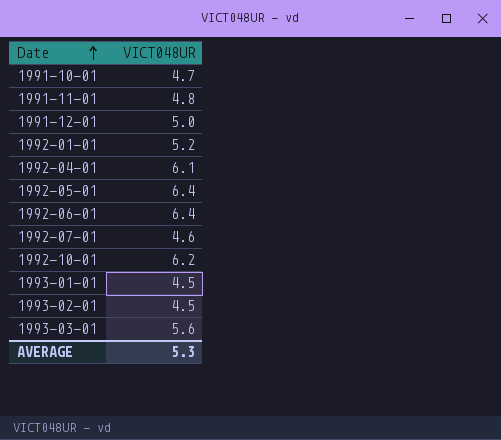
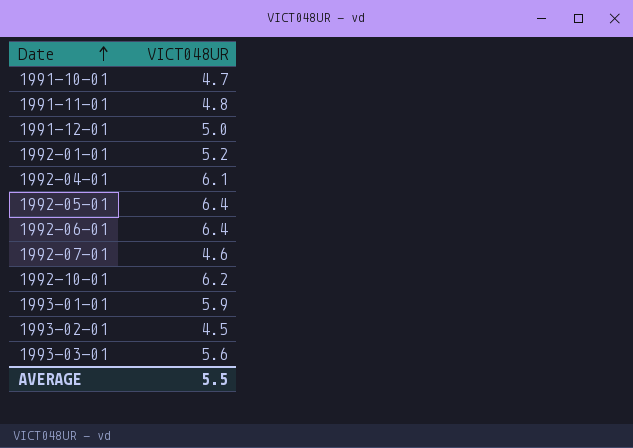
1993-01-01 | VICT048UR: 4.5 -> 5.9
AVERAGE | VICT048UR: 5.3 -> 5.5

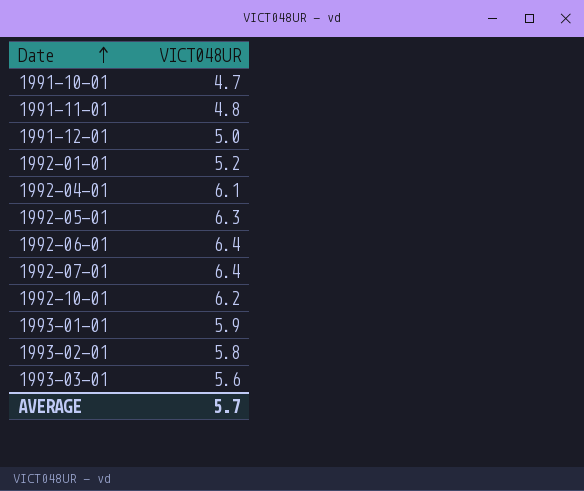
1992-05-01 | VICT048UR: 6.4 -> 6.3
1992-07-01 | VICT048UR: 4.6 -> 6.4
1993-02-01 | VICT048UR: 4.5 -> 5.8
AVERAGE | VICT048UR: 5.5 -> 5.7

